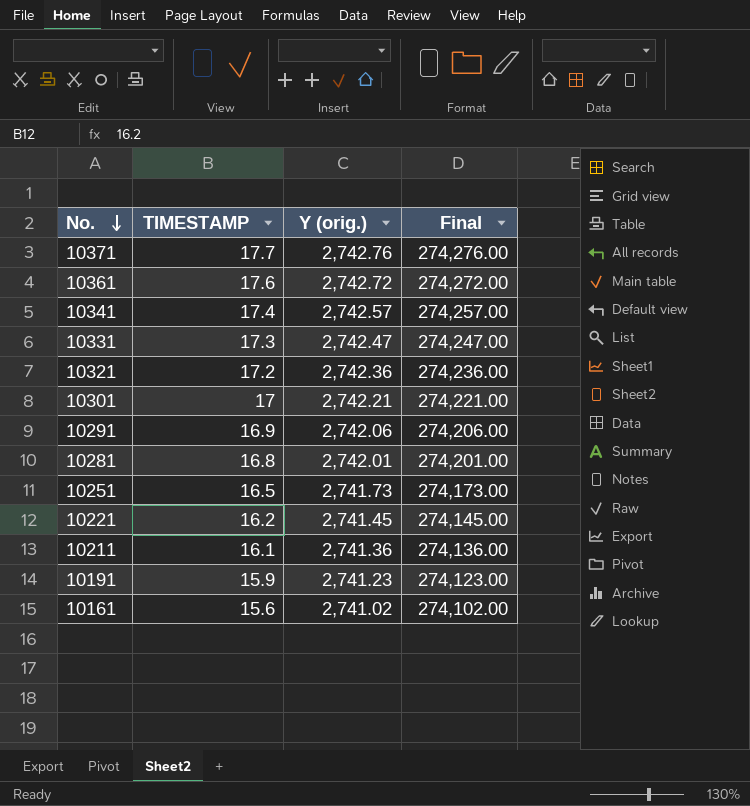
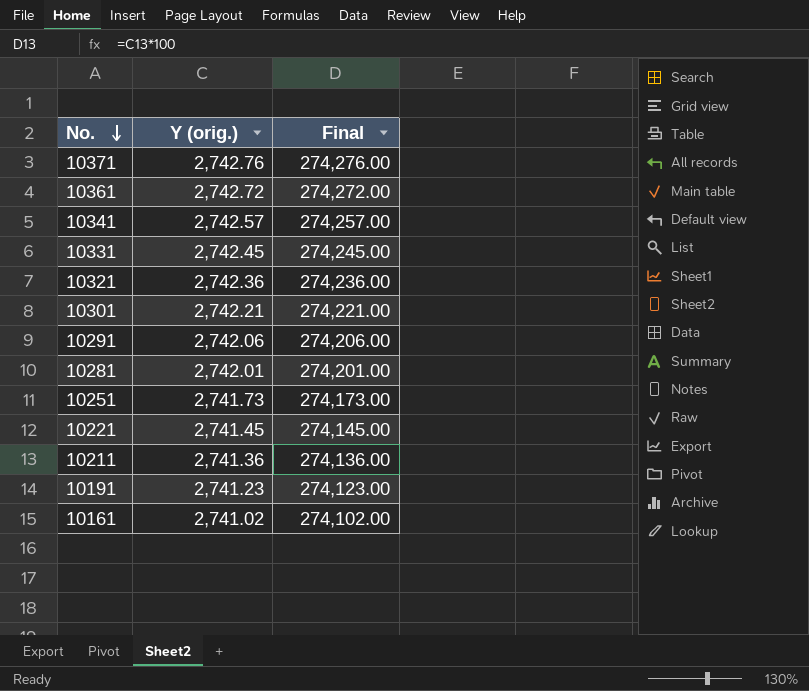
column TIMESTAMP | position: 2 -> none
10331 | Y (orig.): 2,742.47 -> 2,742.45
10331 | Final: 274,247.00 -> 274,245.00

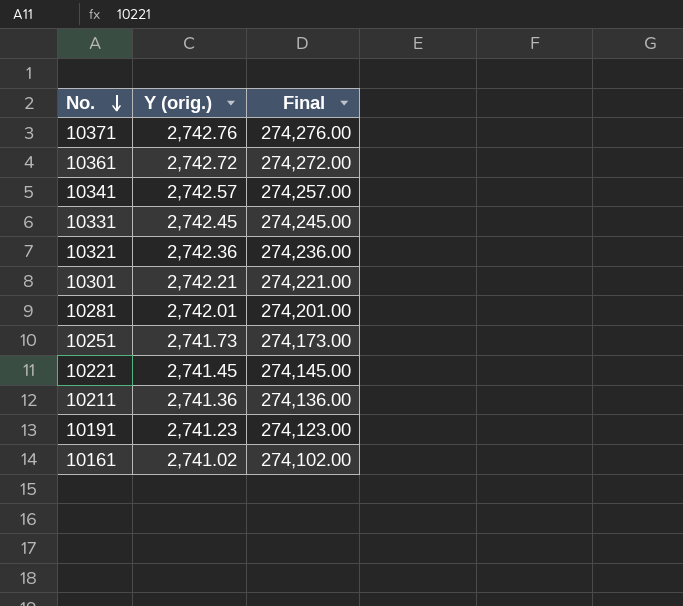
row 10291: 2,742.06 | 274,206.00 -> none

